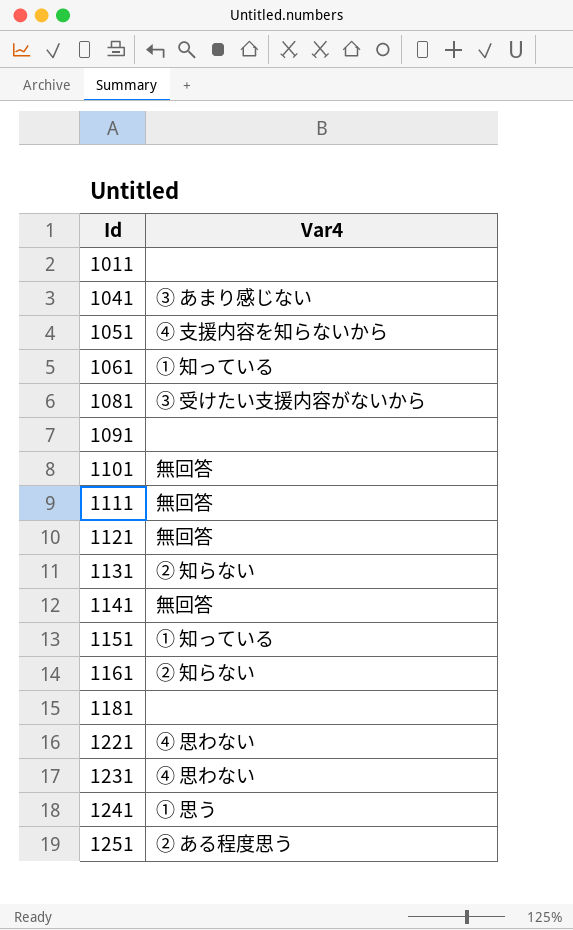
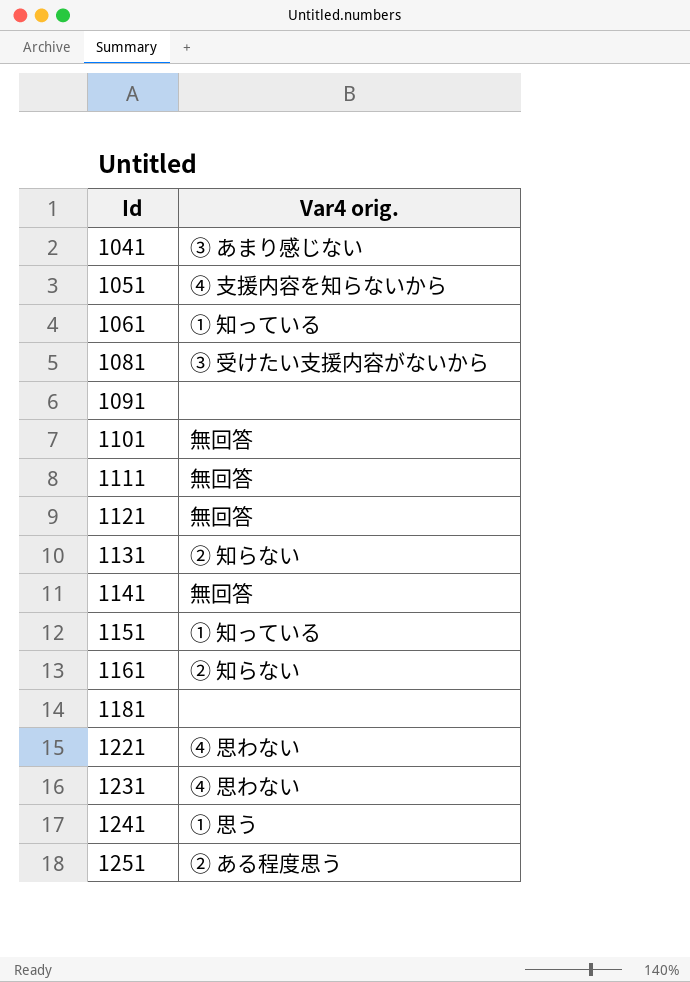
column name: Var4 -> Var4 orig.
row 1011: none -> none

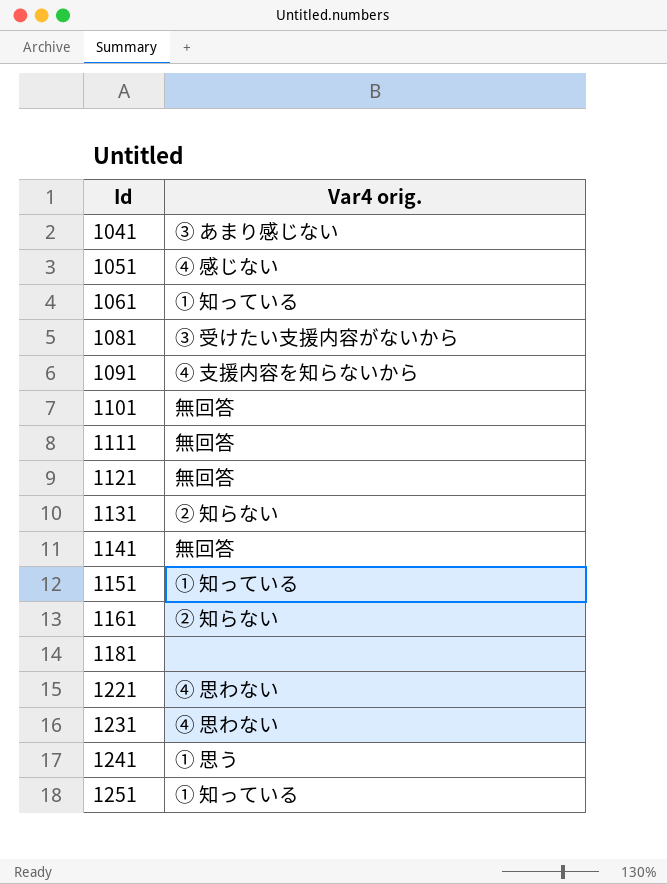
1051 | Var4 orig.: ④ 支援内容を知らないから -> ④ 感じない
1091 | Var4 orig.: none -> ④ 支援内容を知らないから
1251 | Var4 orig.: ② ある程度思う -> ① 知っている

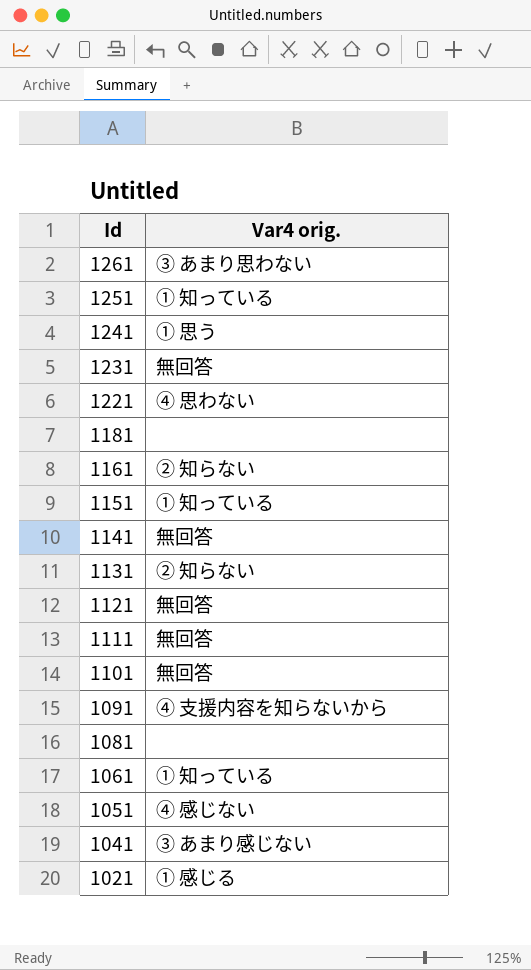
row order: Id ascending -> Id descending
row 1261: none -> ③ あまり思わない
1231 | Var4 orig.: ④ 思わない -> 無回答
1081 | Var4 orig.: ③ 受けたい支援内容がないから -> none
row 1021: none -> ① 感じる

